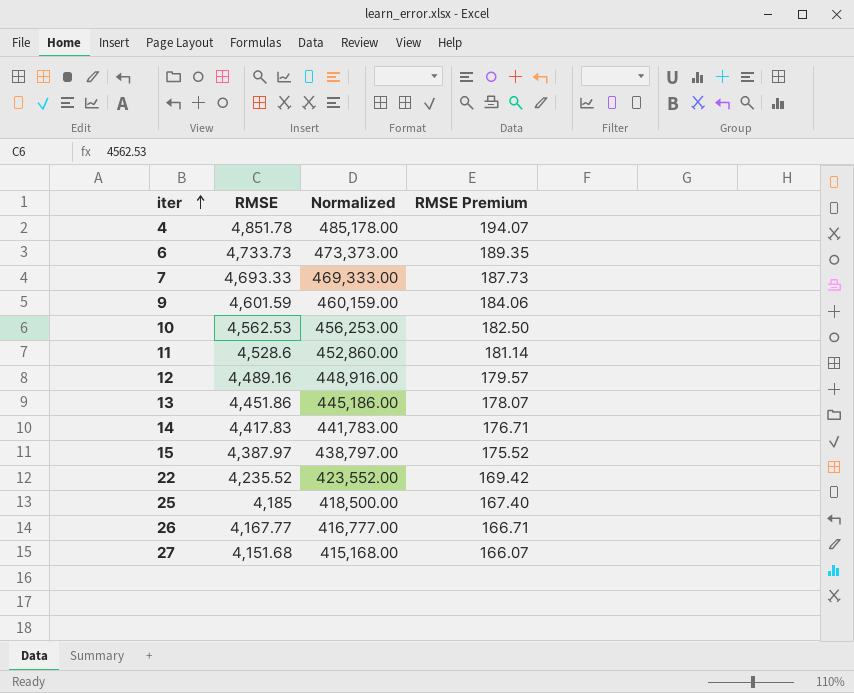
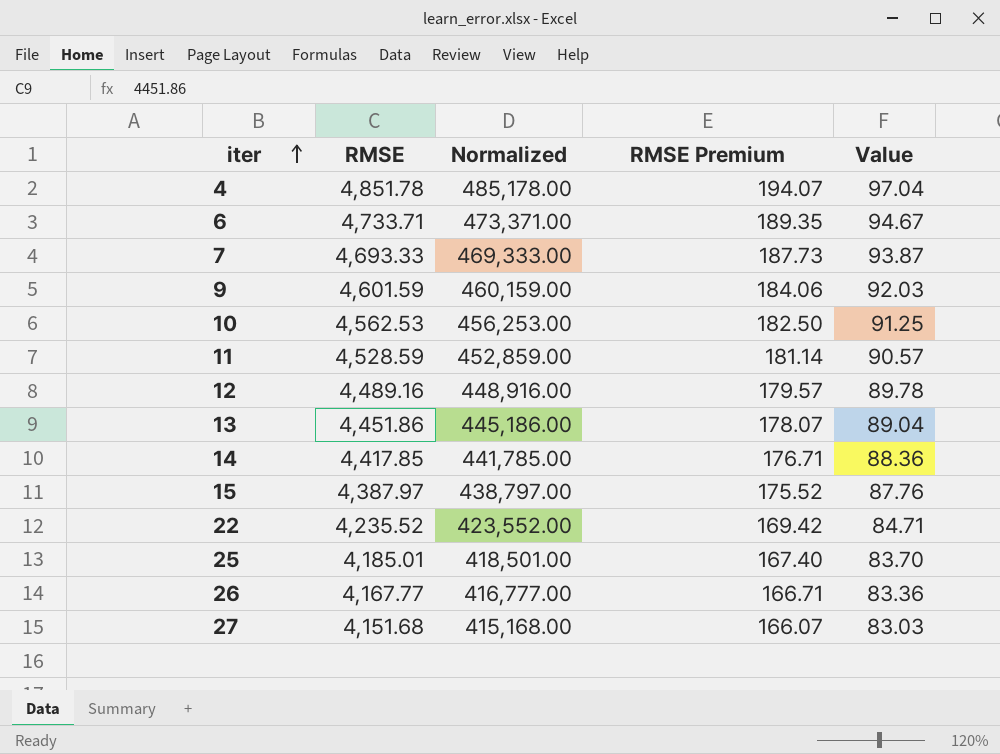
column Value | formula: none -> [RMSE] * 0.02
6 | RMSE: 4,733.73 -> 4,733.71
6 | Normalized: 473,373.00 -> 473,371.00
11 | RMSE: 4,528.6 -> 4,528.59
11 | Normalized: 452,860.00 -> 452,859.00
14 | RMSE: 4,417.83 -> 4,417.85
14 | Normalized: 441,783.00 -> 441,785.00
25 | RMSE: 4,185 -> 4,185.01
25 | Normalized: 418,500.00 -> 418,501.00

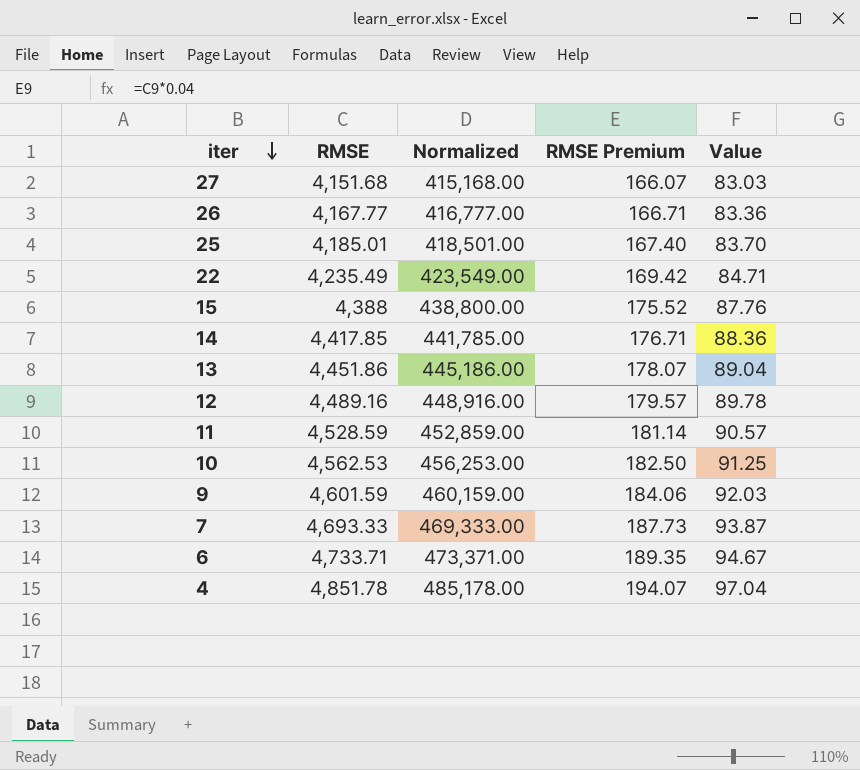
row order: iter ascending -> iter descending
22 | RMSE: 4,235.52 -> 4,235.49
22 | Normalized: 423,552.00 -> 423,549.00
15 | RMSE: 4,387.97 -> 4,388
15 | Normalized: 438,797.00 -> 438,800.00

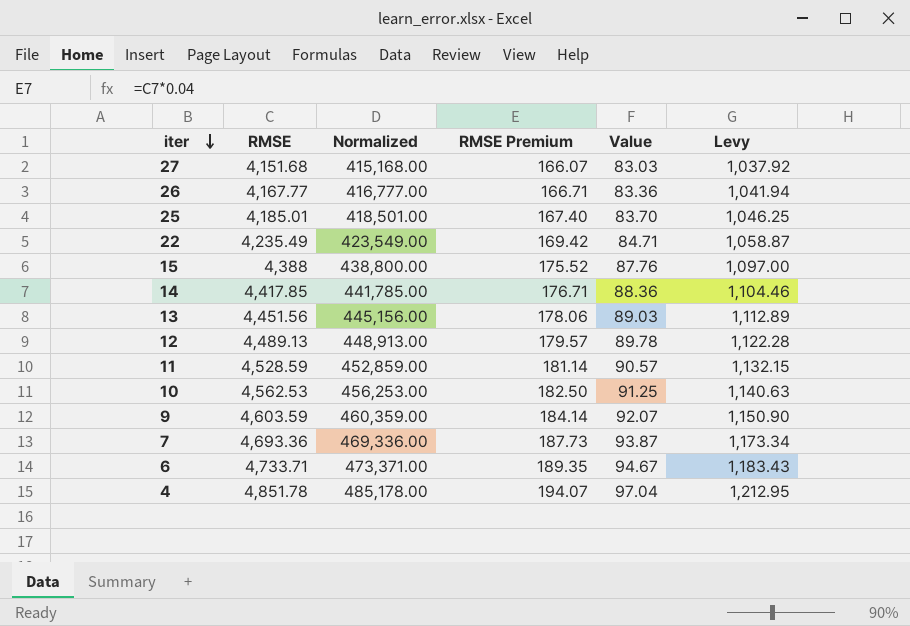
column Levy | formula: none -> [RMSE] * 0.25
13 | RMSE: 4,451.86 -> 4,451.56
13 | Normalized: 445,186.00 -> 445,156.00
13 | RMSE Premium: 178.07 -> 178.06
13 | Value: 89.04 -> 89.03
12 | RMSE: 4,489.16 -> 4,489.13
12 | Normalized: 448,916.00 -> 448,913.00
9 | RMSE: 4,601.59 -> 4,603.59
9 | Normalized: 460,159.00 -> 460,359.00
9 | RMSE Premium: 184.06 -> 184.14
9 | Value: 92.03 -> 92.07
7 | RMSE: 4,693.33 -> 4,693.36
7 | Normalized: 469,333.00 -> 469,336.00

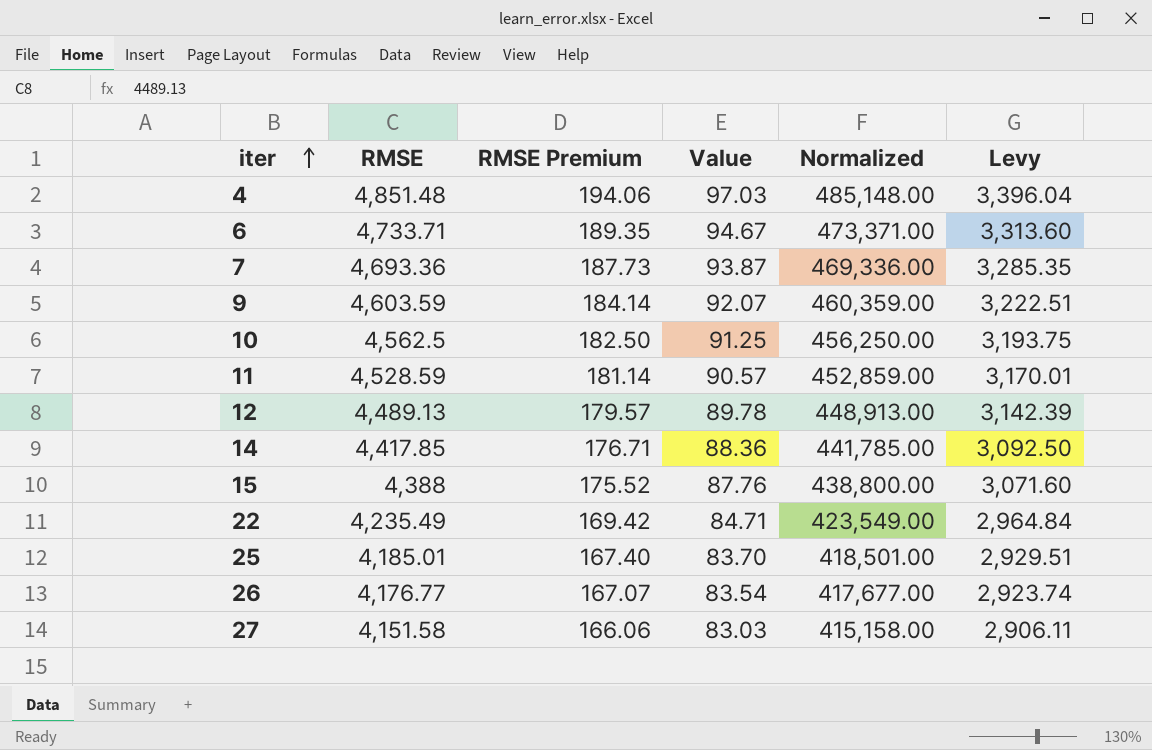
row order: iter descending -> iter ascending
column Normalized | position: 3 -> 5
column Levy | formula: [RMSE] * 0.25 -> [RMSE] * 0.7
row 13: 4,451.56 | 445,156.00 | 178.06 | 89.03 | 1,112.89 -> none
4 | RMSE: 4,851.78 -> 4,851.48
4 | RMSE Premium: 194.07 -> 194.06
4 | Value: 97.04 -> 97.03
4 | Normalized: 485,178.00 -> 485,148.00
10 | RMSE: 4,562.53 -> 4,562.5
10 | Normalized: 456,253.00 -> 456,250.00
26 | RMSE: 4,167.77 -> 4,176.77
26 | RMSE Premium: 166.71 -> 167.07
26 | Value: 83.36 -> 83.54
26 | Normalized: 416,777.00 -> 417,677.00
27 | RMSE: 4,151.68 -> 4,151.58
27 | RMSE Premium: 166.07 -> 166.06
27 | Normalized: 415,168.00 -> 415,158.00

